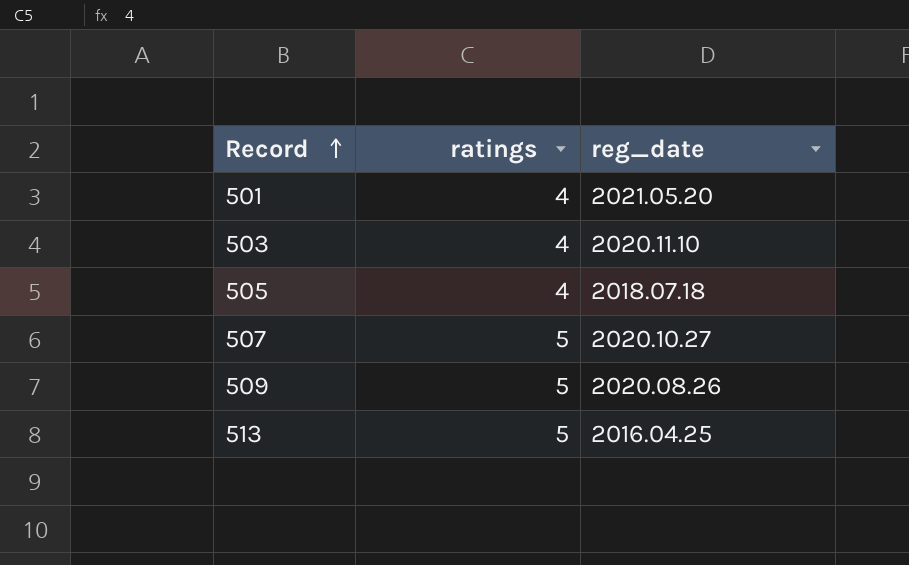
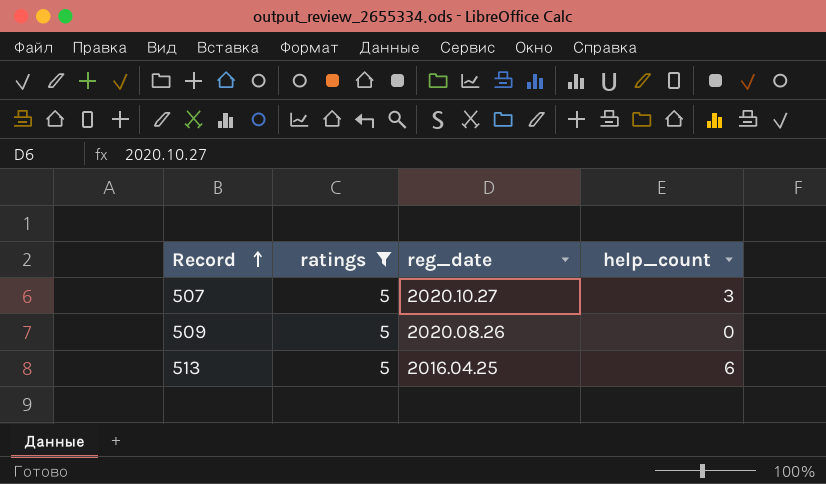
filter: none -> ratings = 5
column help_count | position: none -> 4

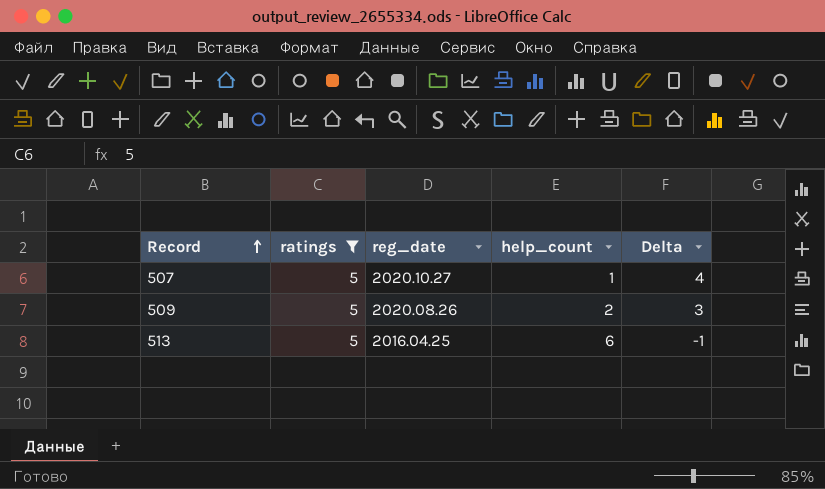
column Delta | formula: none -> [ratings] - [help_count]
507 | help_count: 3 -> 1
509 | help_count: 0 -> 2

